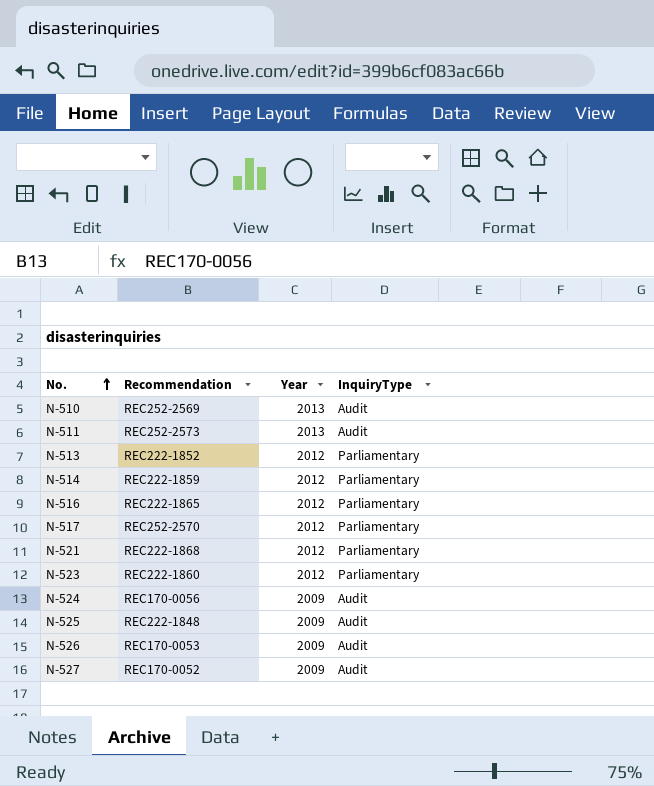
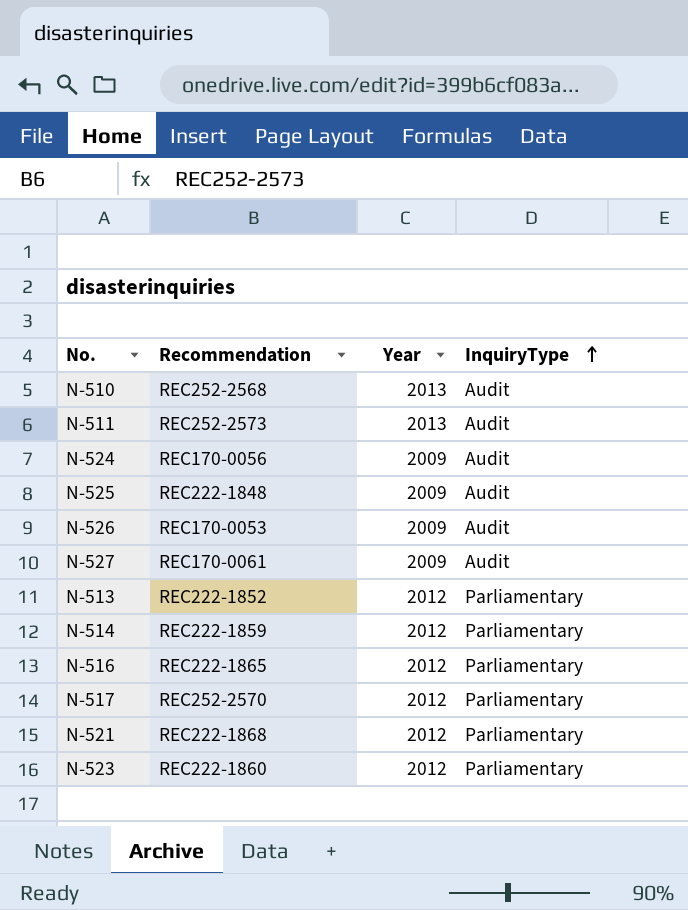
row order: No. ascending -> InquiryType ascending
N-510 | Recommendation: REC252-2569 -> REC252-2568
N-527 | Recommendation: REC170-0052 -> REC170-0061

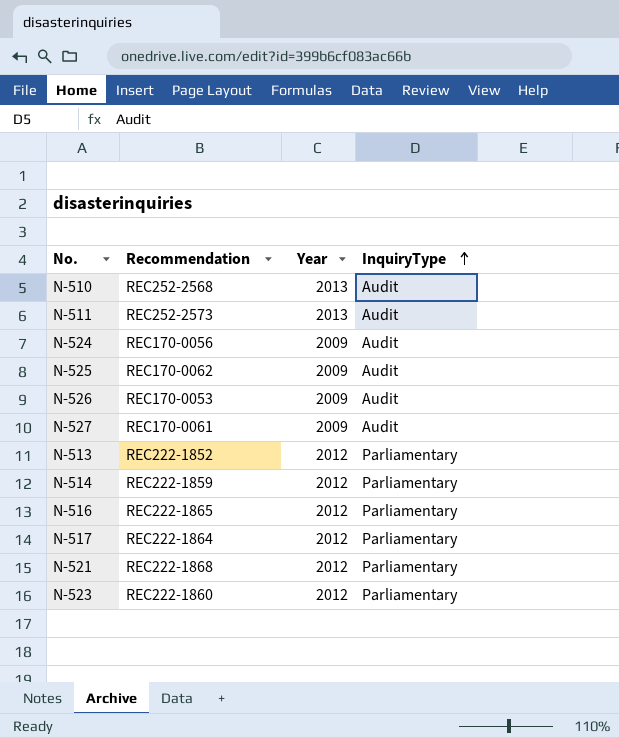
N-525 | Recommendation: REC222-1848 -> REC170-0062
N-517 | Recommendation: REC252-2570 -> REC222-1864

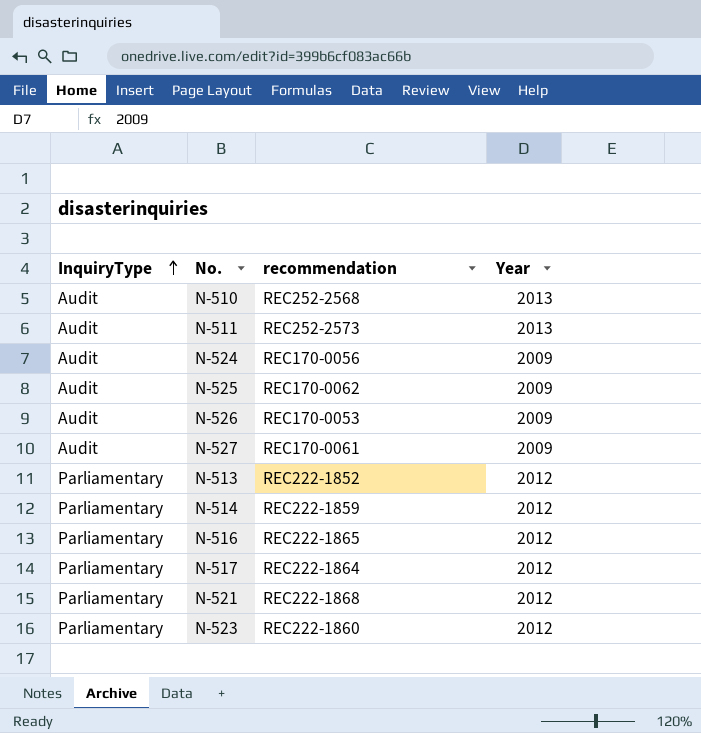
column InquiryType | position: 4 -> 1
column name: Recommendation -> recommendation

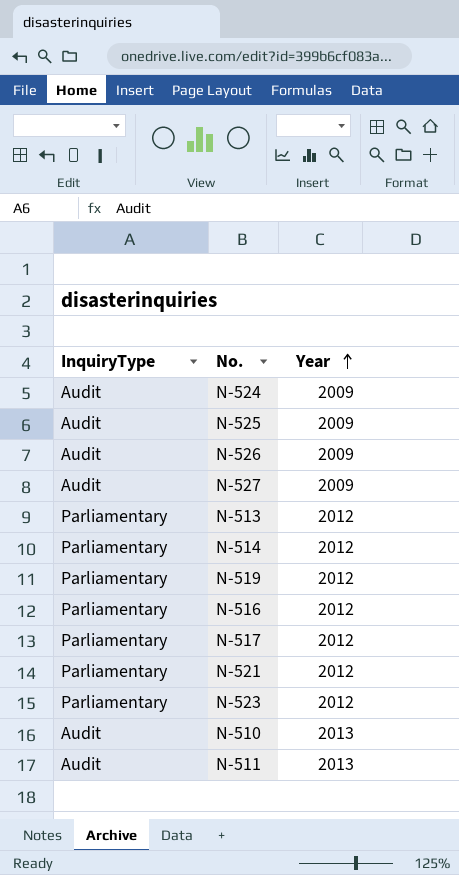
row order: InquiryType ascending -> Year ascending
column recommendation | position: 3 -> none
row N-519: none -> Parliamentary | 2012

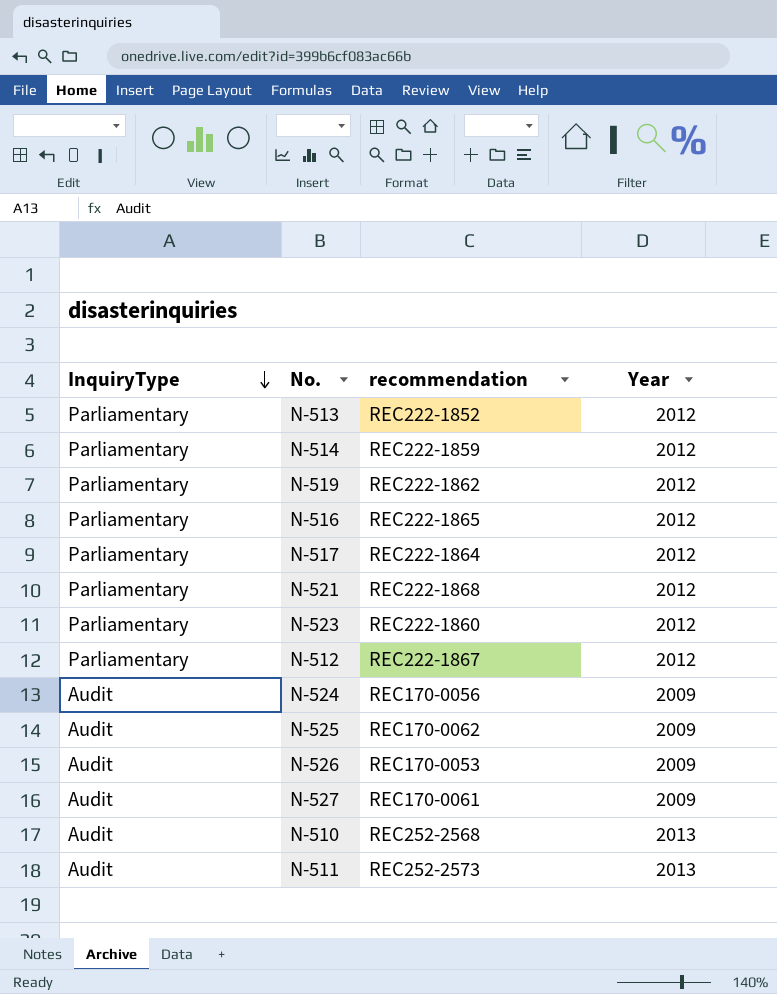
row order: Year ascending -> InquiryType descending
column recommendation | position: none -> 3
row N-512: none -> Parliamentary | REC222-1867 | 2012

